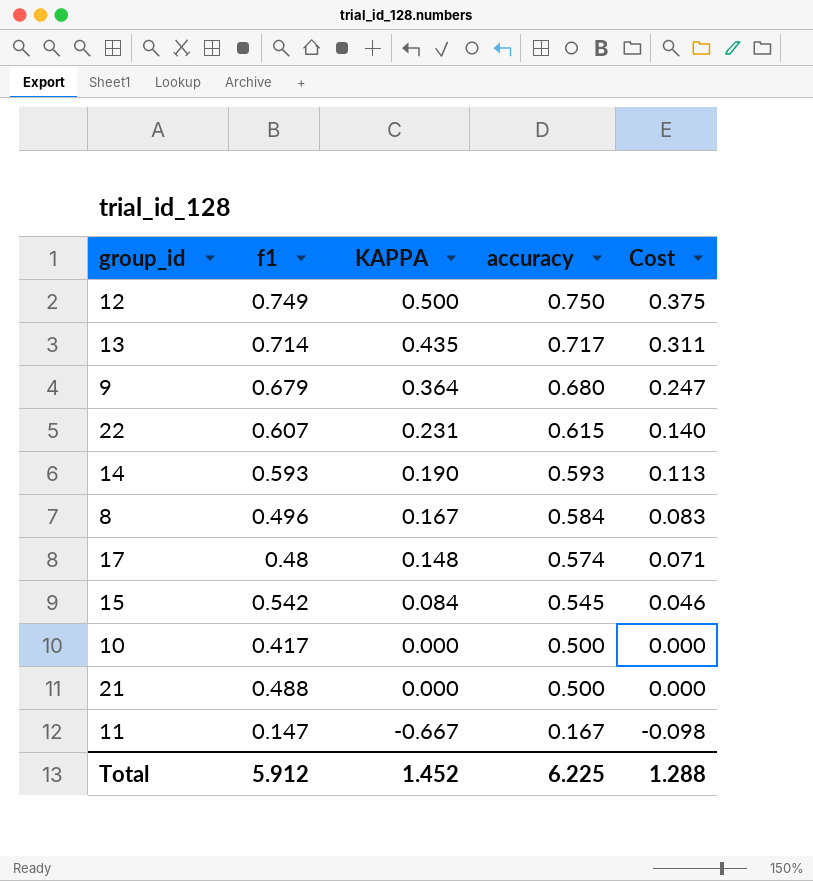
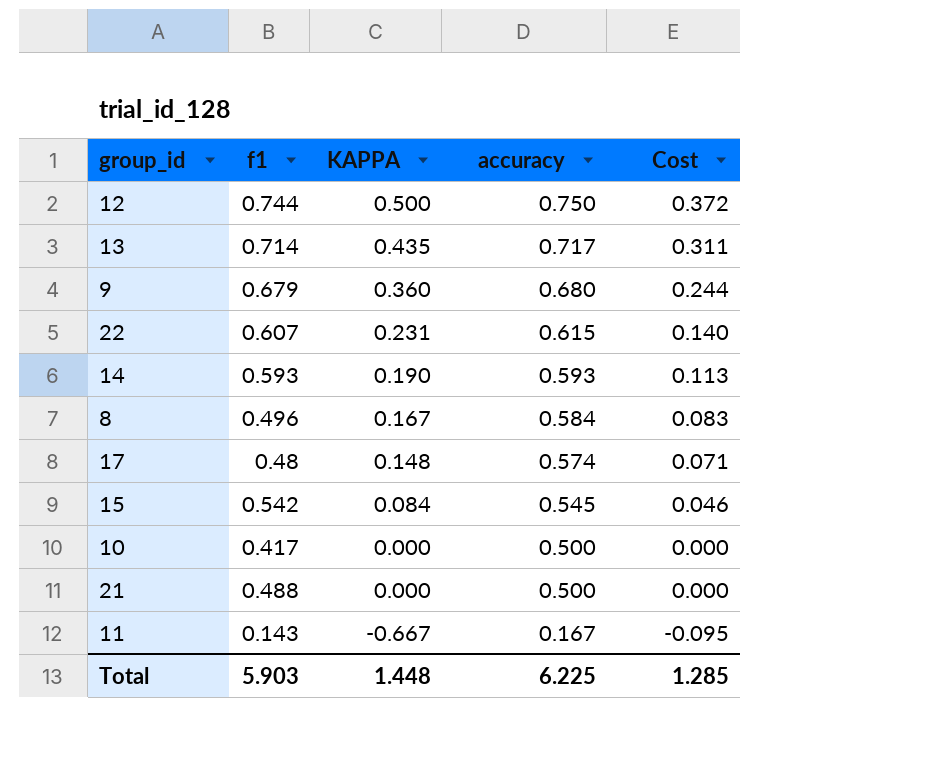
12 | f1: 0.749 -> 0.744
12 | Cost: 0.375 -> 0.372
9 | KAPPA: 0.364 -> 0.360
9 | Cost: 0.247 -> 0.244
11 | f1: 0.147 -> 0.143
11 | Cost: -0.098 -> -0.095
Total | f1: 5.912 -> 5.903
Total | KAPPA: 1.452 -> 1.448
Total | Cost: 1.288 -> 1.285

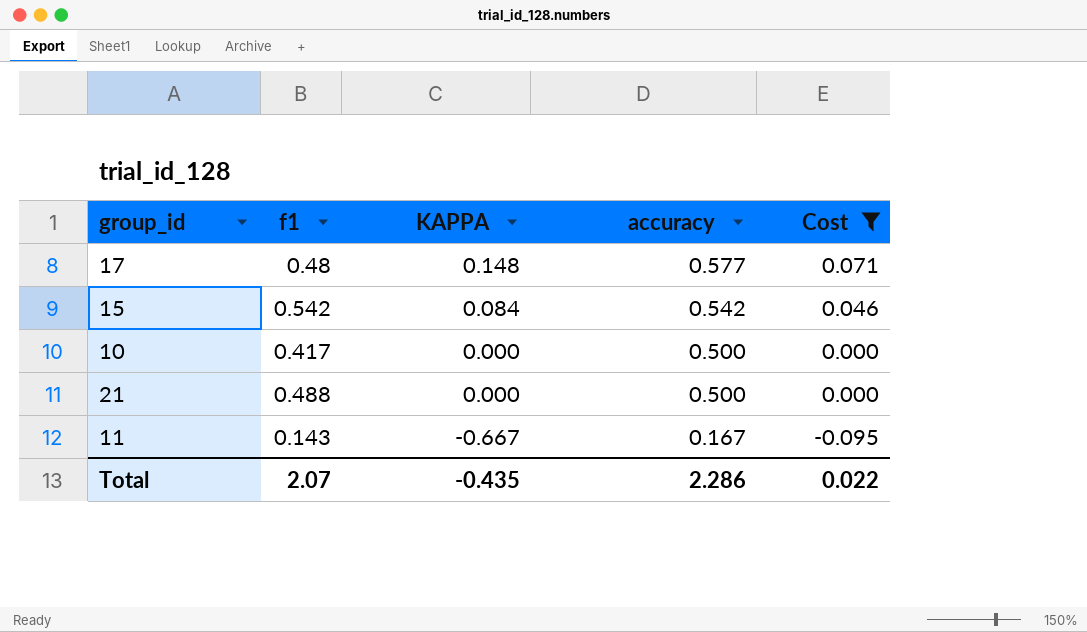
filter: none -> Cost <= 0.071
17 | accuracy: 0.574 -> 0.577
15 | accuracy: 0.545 -> 0.542
Total | f1: 5.903 -> 2.07
Total | KAPPA: 1.448 -> -0.435
Total | accuracy: 6.225 -> 2.286
Total | Cost: 1.285 -> 0.022

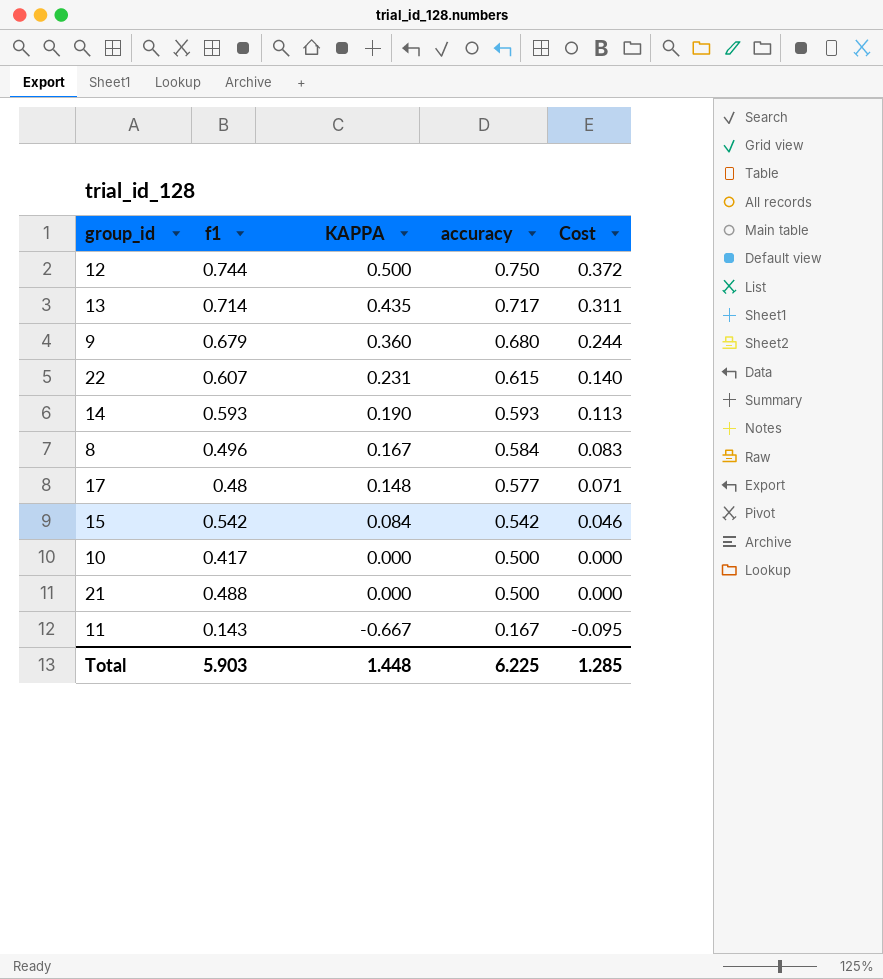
filter: Cost <= 0.071 -> none
Total | f1: 2.07 -> 5.903
Total | KAPPA: -0.435 -> 1.448
Total | accuracy: 2.286 -> 6.225
Total | Cost: 0.022 -> 1.285

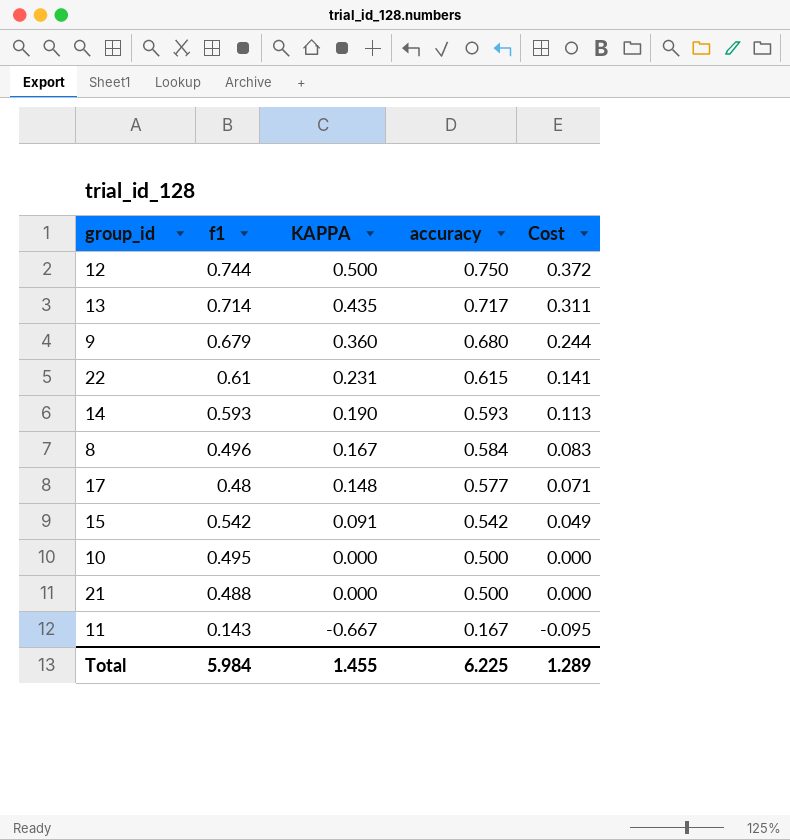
22 | f1: 0.607 -> 0.61
22 | Cost: 0.140 -> 0.141
15 | KAPPA: 0.084 -> 0.091
15 | Cost: 0.046 -> 0.049
10 | f1: 0.417 -> 0.495
Total | f1: 5.903 -> 5.984
Total | KAPPA: 1.448 -> 1.455
Total | Cost: 1.285 -> 1.289

